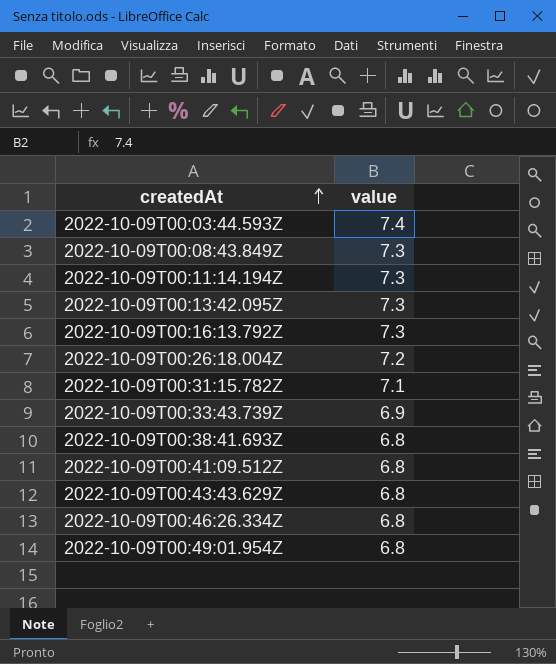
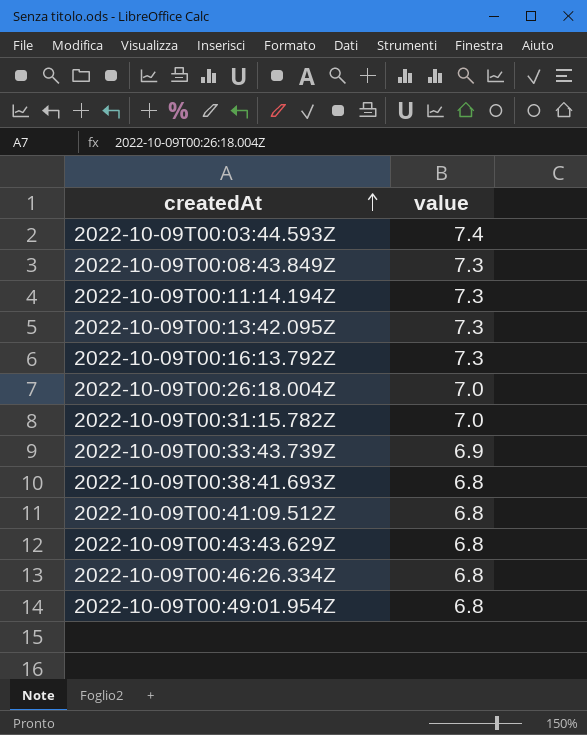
2022-10-09T00:26:18.004Z | value: 7.2 -> 7.0
2022-10-09T00:31:15.782Z | value: 7.1 -> 7.0

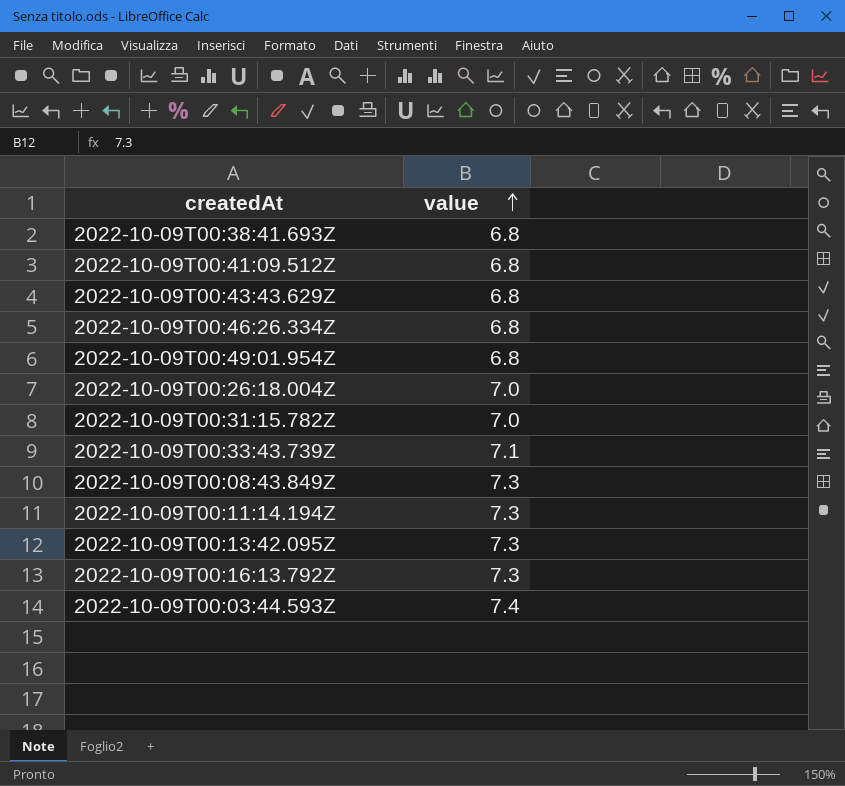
row order: createdAt ascending -> value ascending
2022-10-09T00:33:43.739Z | value: 6.9 -> 7.1

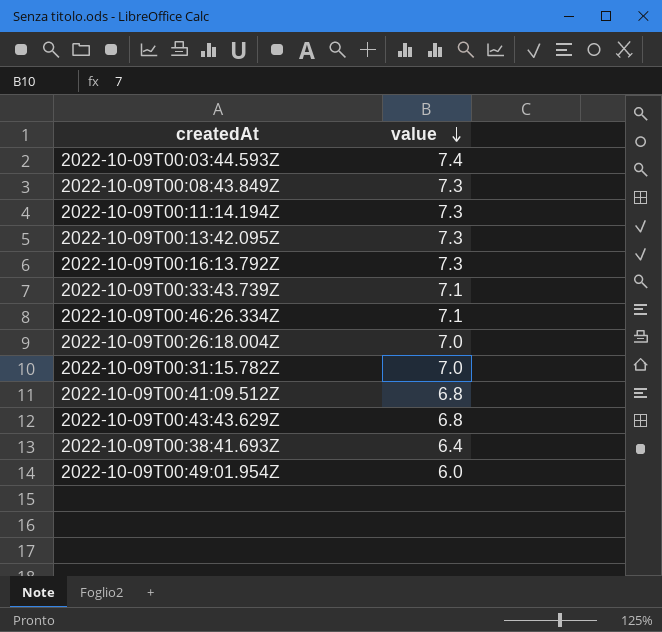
row order: value ascending -> value descending
2022-10-09T00:46:26.334Z | value: 6.8 -> 7.1
2022-10-09T00:38:41.693Z | value: 6.8 -> 6.4
2022-10-09T00:49:01.954Z | value: 6.8 -> 6.0

